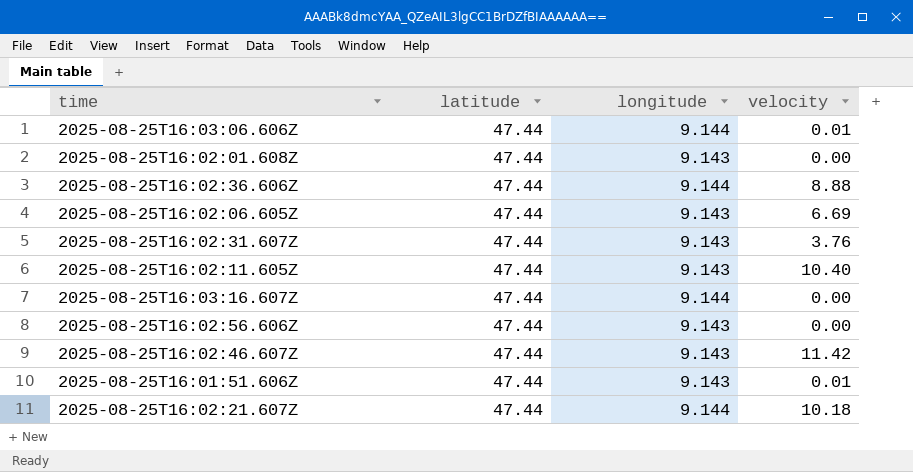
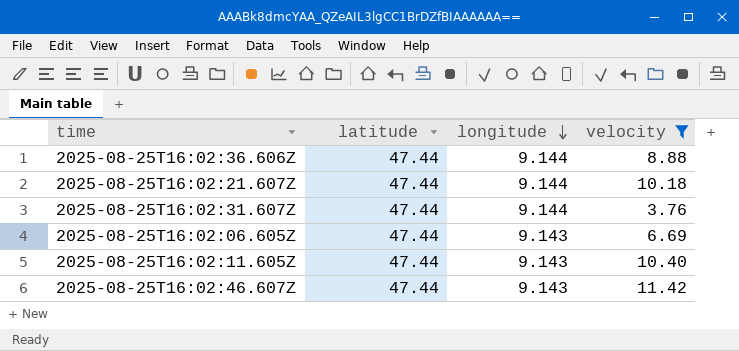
filter: none -> velocity >= 3.76
row order: none -> longitude descending
2025-08-25T16:02:31.607Z | longitude: 9.143 -> 9.144

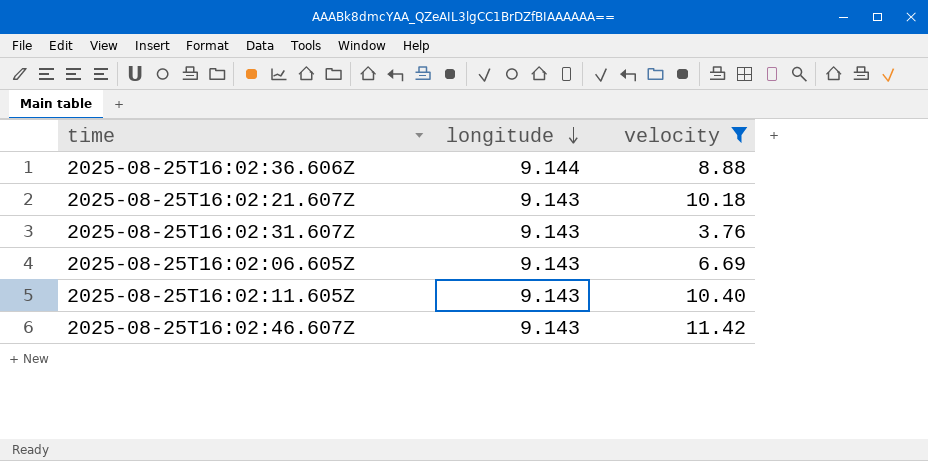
column latitude | position: 2 -> none
2025-08-25T16:02:21.607Z | longitude: 9.144 -> 9.143
2025-08-25T16:02:31.607Z | longitude: 9.144 -> 9.143

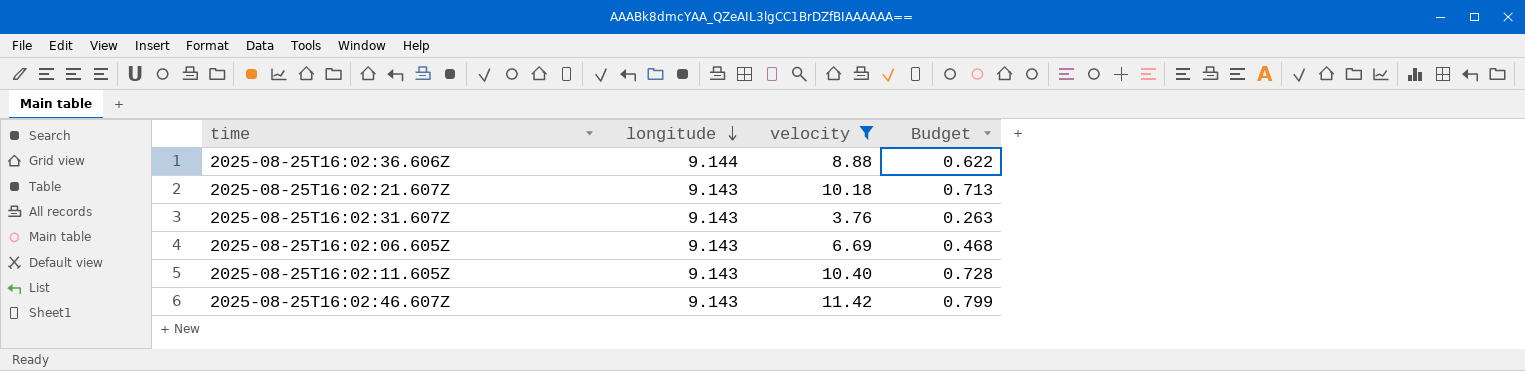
column Budget | formula: none -> [velocity] * 0.07

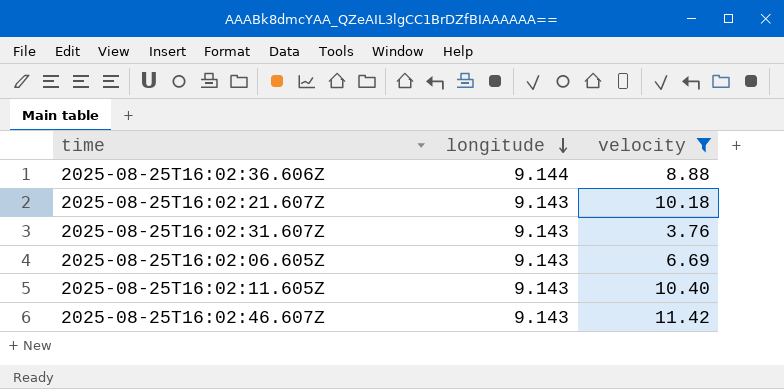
column Budget | formula: [velocity] * 0.07 -> none

